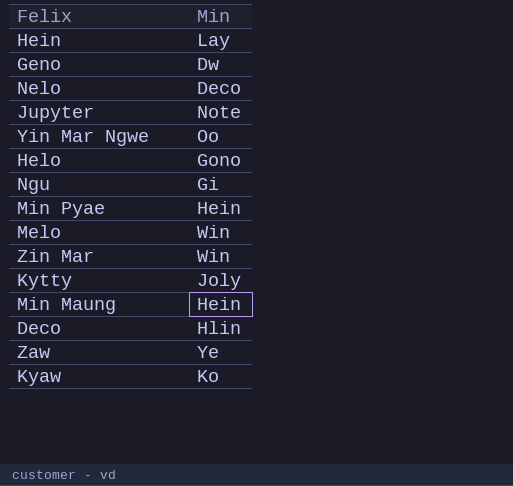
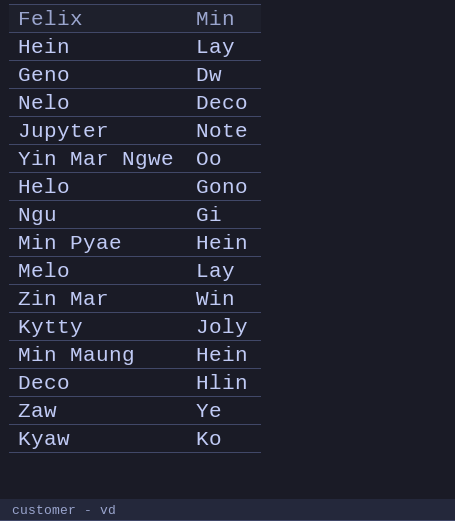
Melo | Min: Win -> Lay

